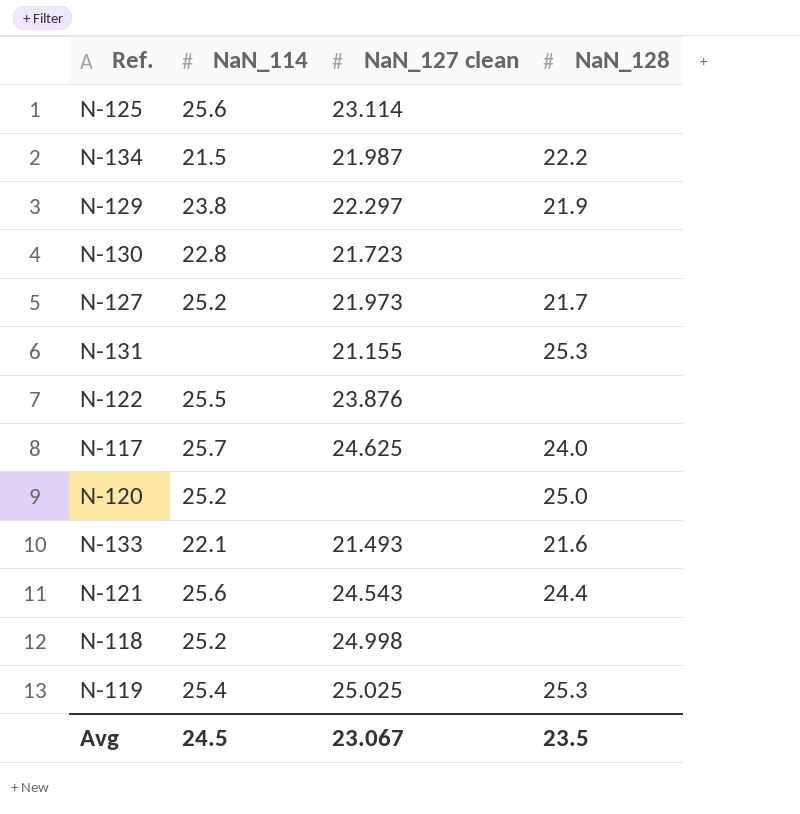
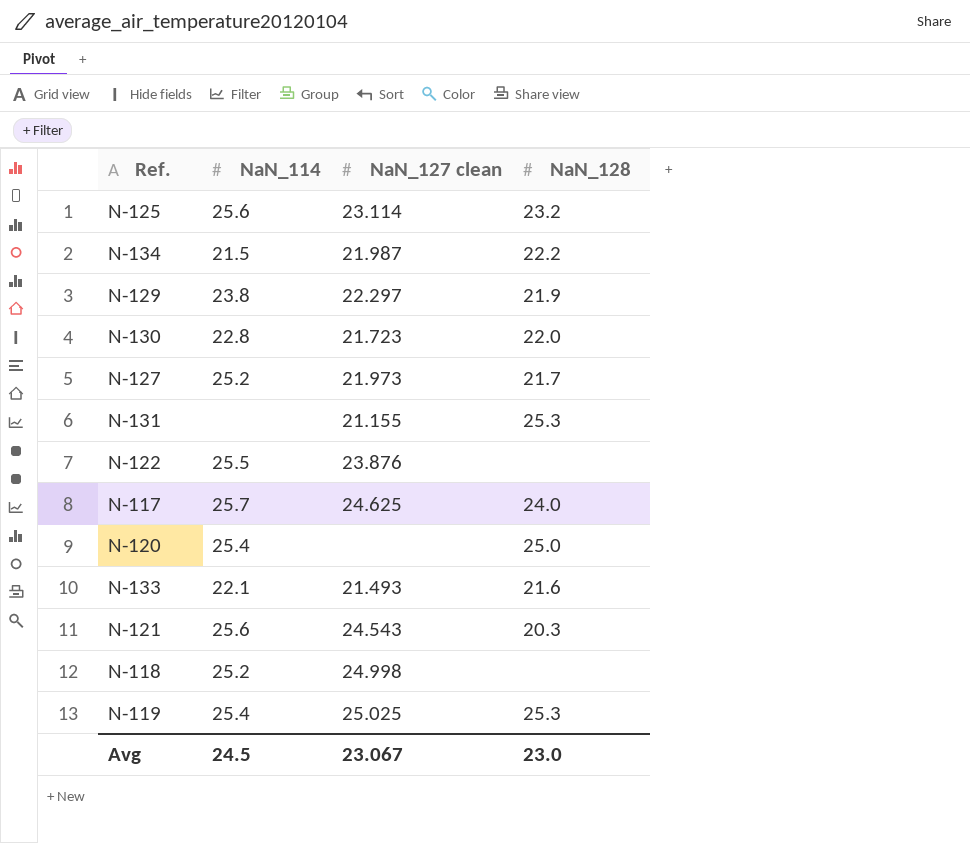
N-125 | NaN_128: none -> 23.2
N-130 | NaN_128: none -> 22.0
N-120 | NaN_114: 25.2 -> 25.4
N-121 | NaN_128: 24.4 -> 20.3
Avg | NaN_128: 23.5 -> 23.0

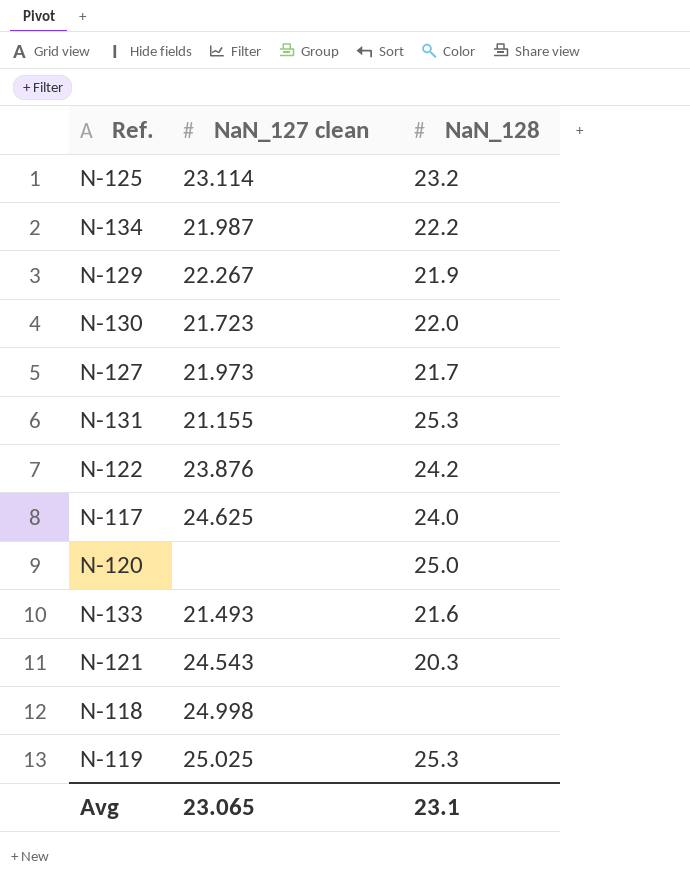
column NaN_114 | position: 2 -> none
N-129 | NaN_127 clean: 22.297 -> 22.267
N-122 | NaN_128: none -> 24.2
Avg | NaN_127 clean: 23.067 -> 23.065
Avg | NaN_128: 23.0 -> 23.1

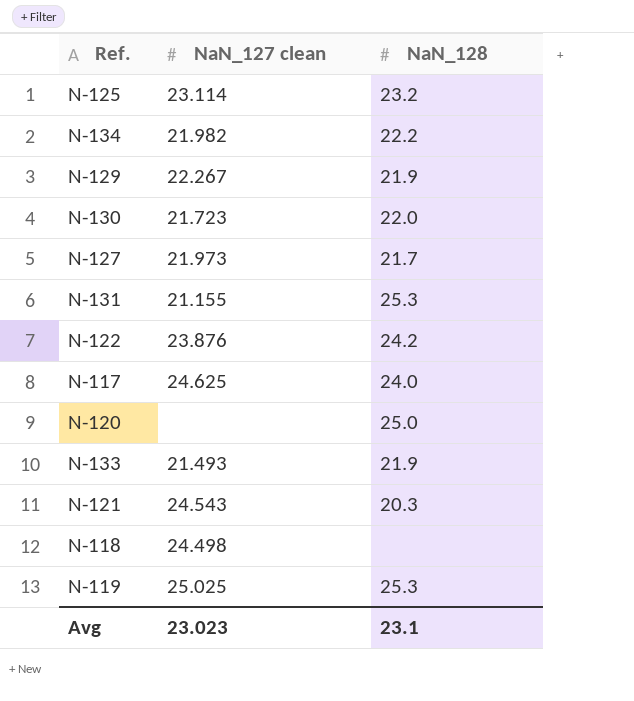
N-134 | NaN_127 clean: 21.987 -> 21.982
N-133 | NaN_128: 21.6 -> 21.9
N-118 | NaN_127 clean: 24.998 -> 24.498
Avg | NaN_127 clean: 23.065 -> 23.023

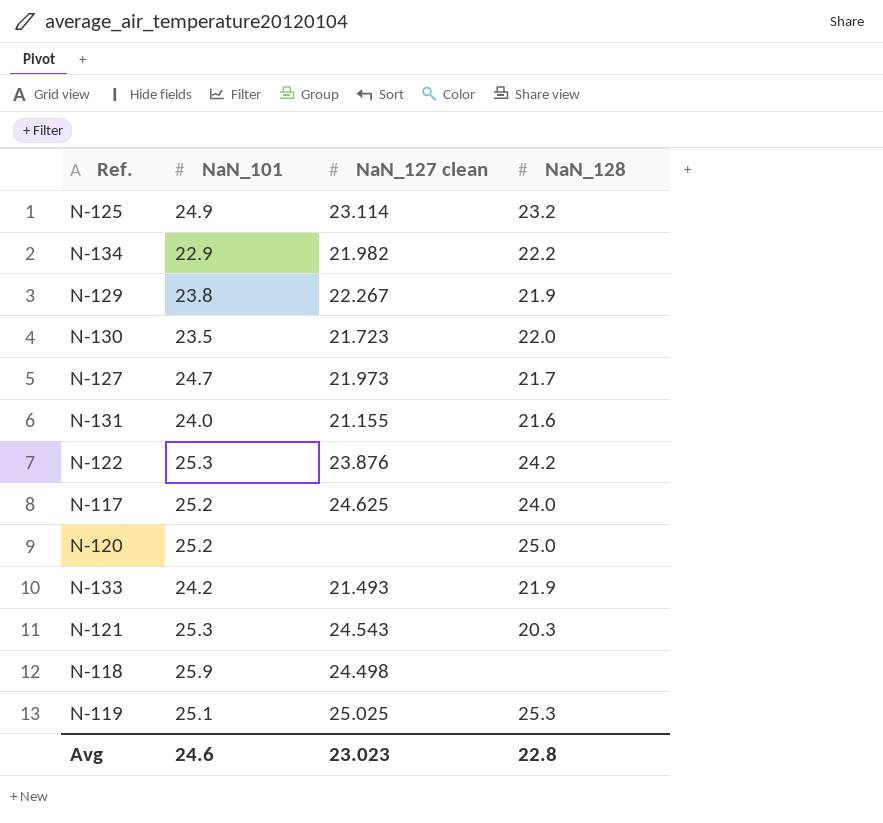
column NaN_101 | position: none -> 2
N-131 | NaN_128: 25.3 -> 21.6
Avg | NaN_128: 23.1 -> 22.8

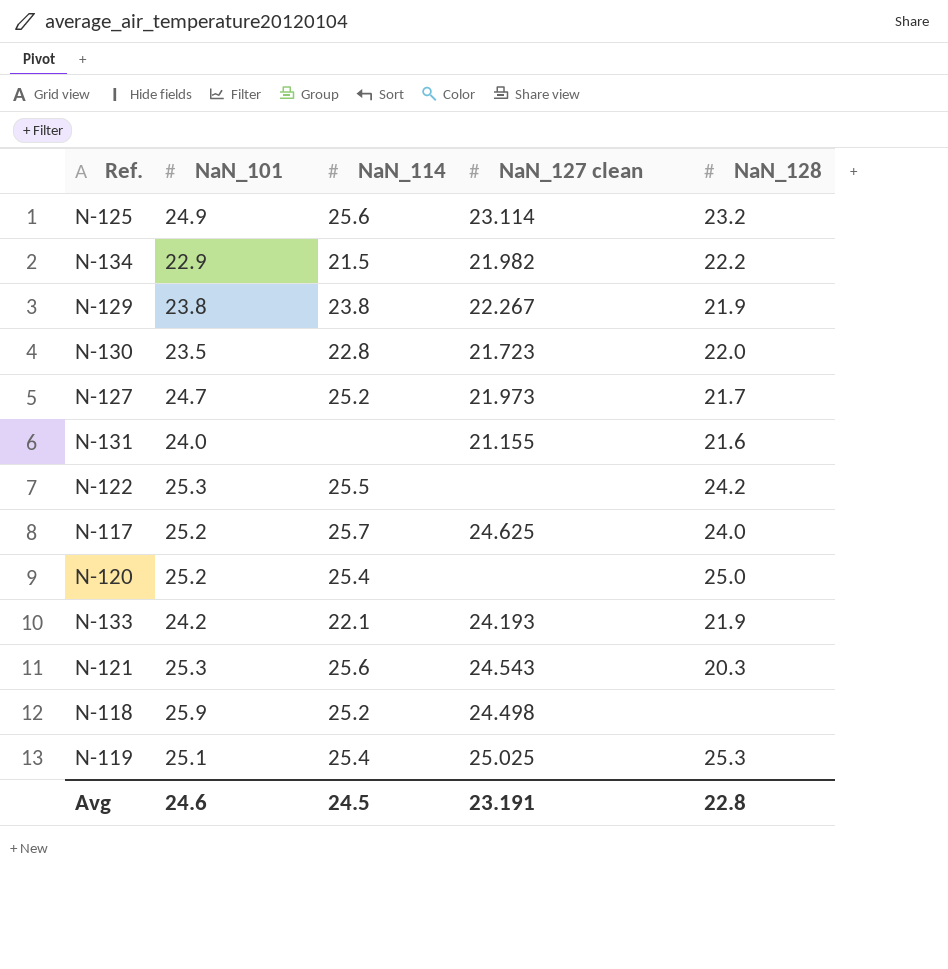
column NaN_114 | position: none -> 3
N-122 | NaN_127 clean: 23.876 -> none
N-133 | NaN_127 clean: 21.493 -> 24.193
Avg | NaN_127 clean: 23.023 -> 23.191

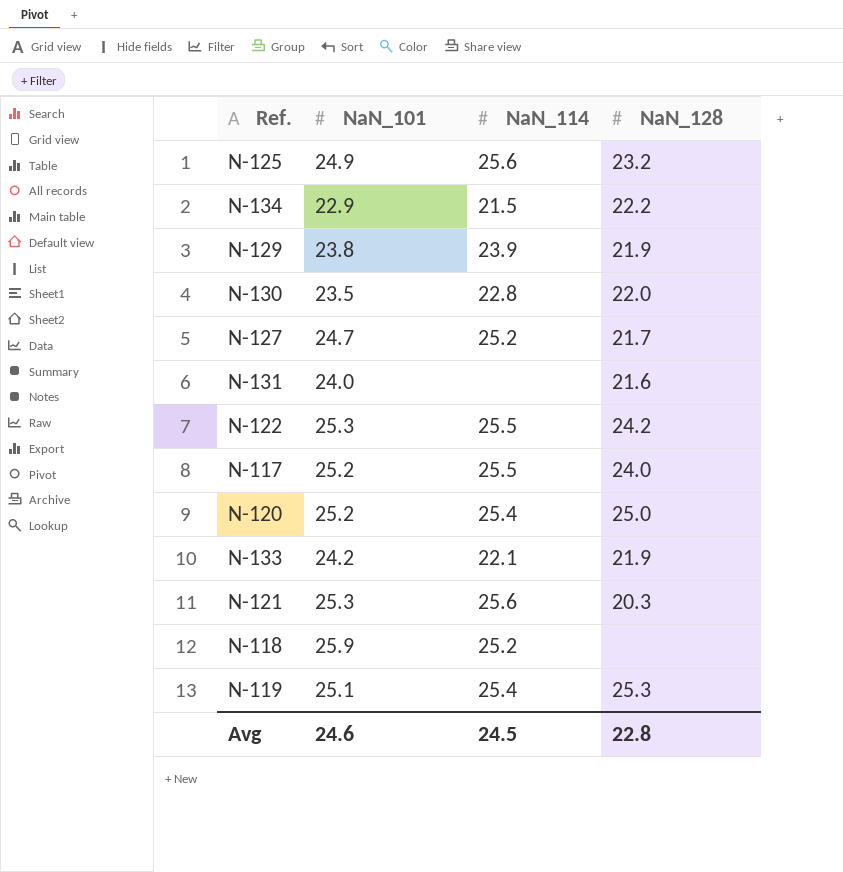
column NaN_127 clean | position: 4 -> none
N-129 | NaN_114: 23.8 -> 23.9
N-117 | NaN_114: 25.7 -> 25.5

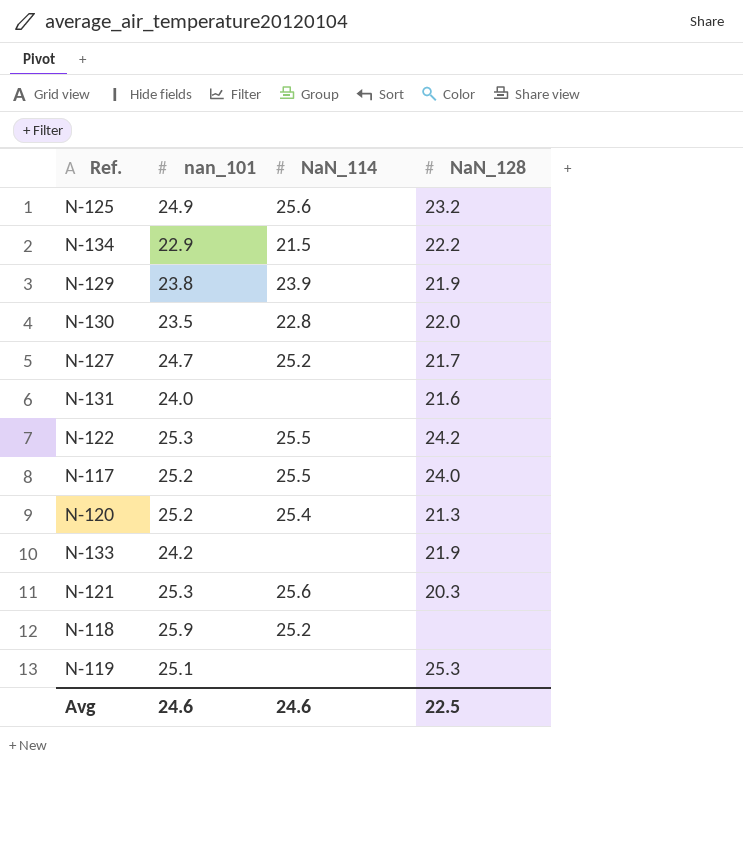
column name: NaN_101 -> nan_101
N-120 | NaN_128: 25.0 -> 21.3
N-133 | NaN_114: 22.1 -> none
N-119 | NaN_114: 25.4 -> none
Avg | NaN_114: 24.5 -> 24.6
Avg | NaN_128: 22.8 -> 22.5

